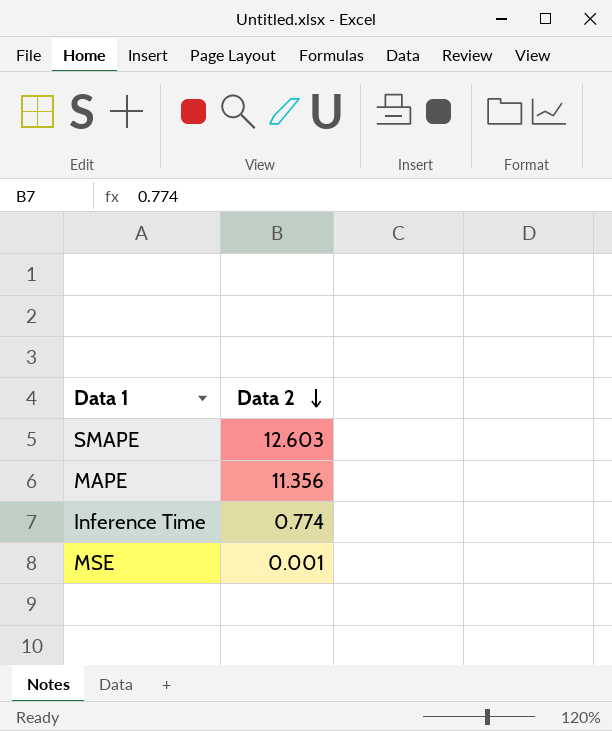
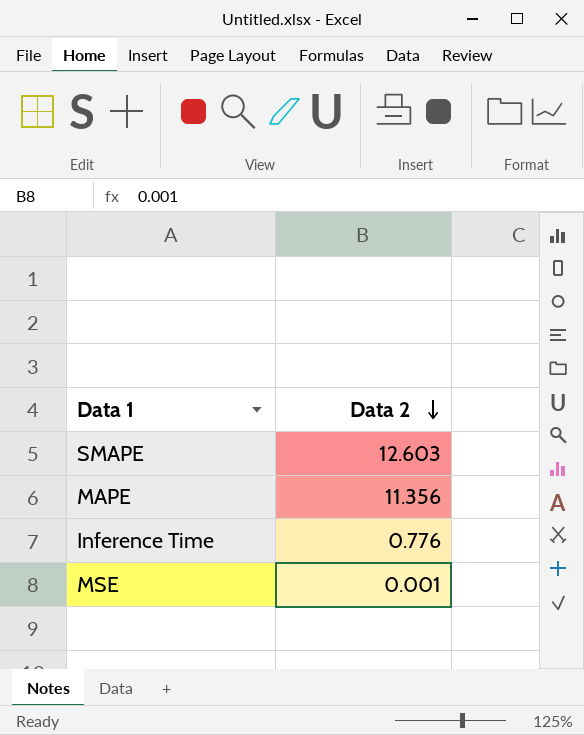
Inference Time | Data 2: 0.774 -> 0.776

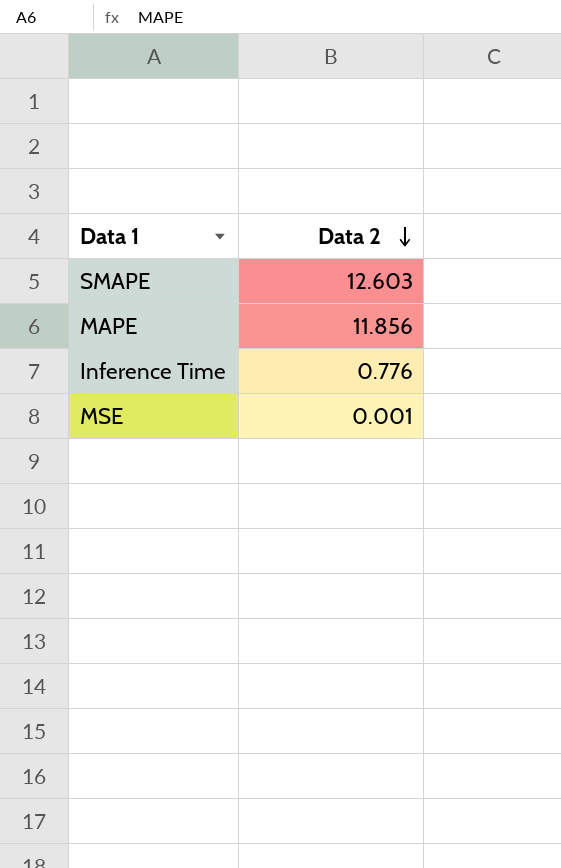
MAPE | Data 2: 11.356 -> 11.856

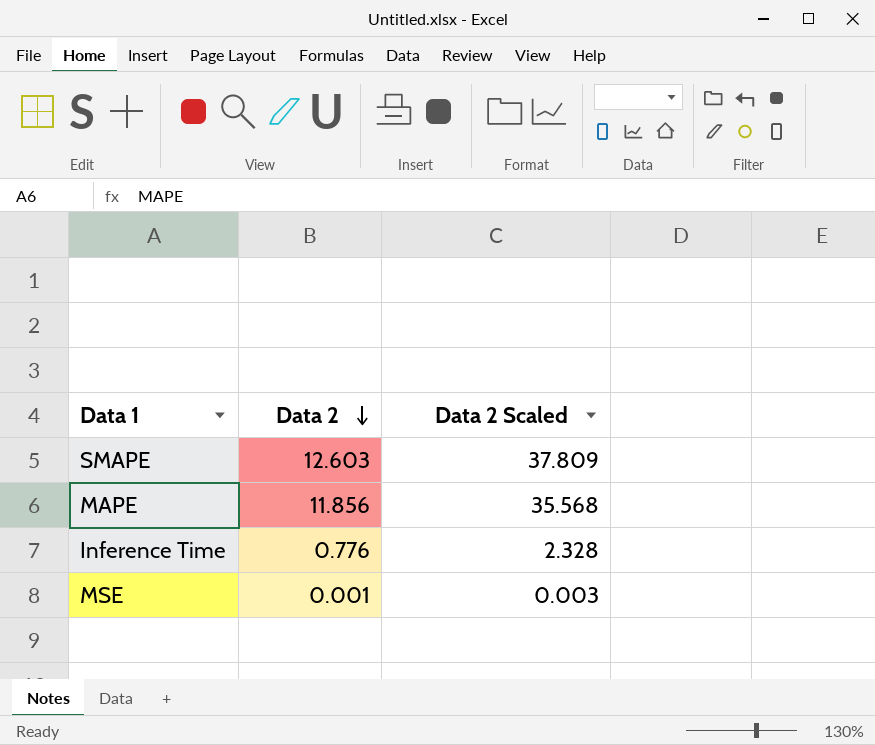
column Data 2 Scaled | formula: none -> [Data 2] * 3

